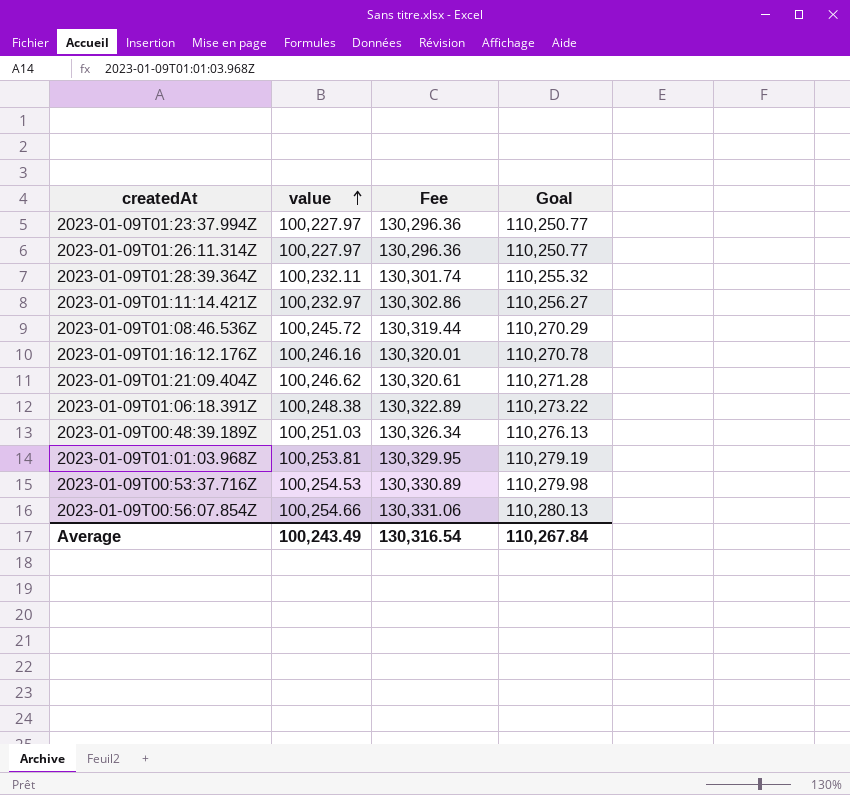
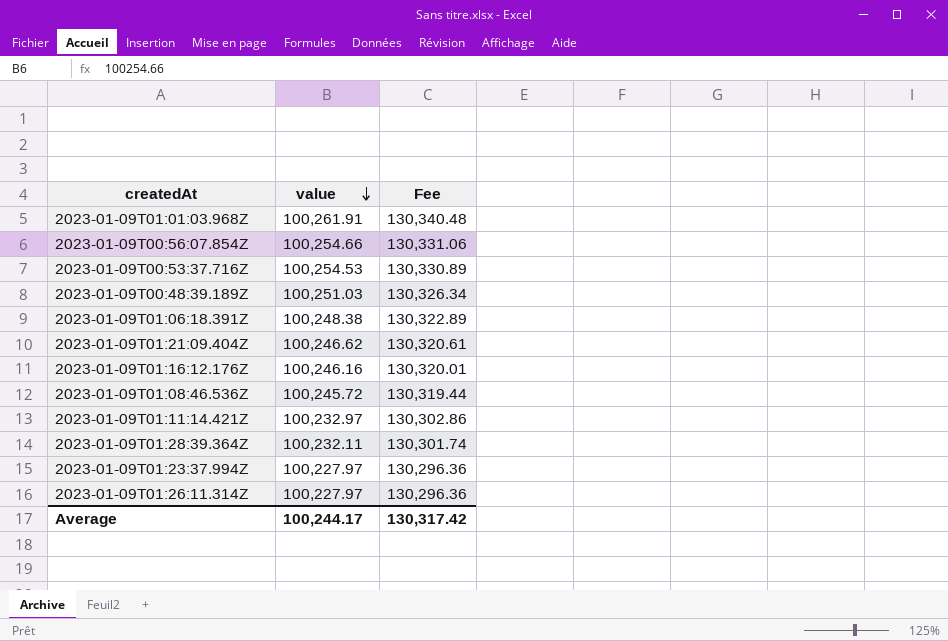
row order: value ascending -> value descending
column Goal | formula: [value] * 1.1 -> none
2023-01-09T01:01:03.968Z | value: 100,253.81 -> 100,261.91
2023-01-09T01:01:03.968Z | Fee: 130,329.95 -> 130,340.48
Average | value: 100,243.49 -> 100,244.17
Average | Fee: 130,316.54 -> 130,317.42

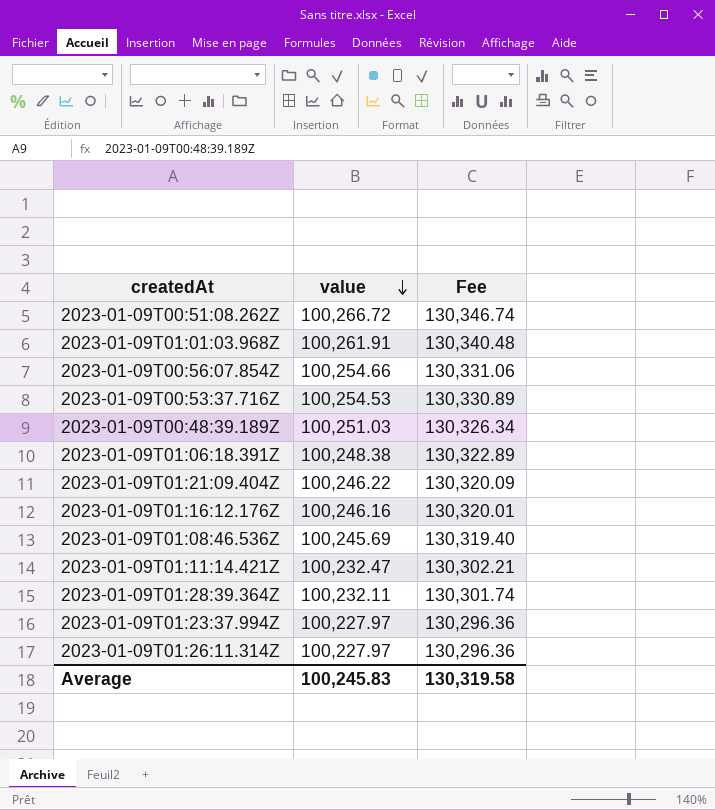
row 2023-01-09T00:51:08.262Z: none -> 100,266.72 | 130,346.74
2023-01-09T01:21:09.404Z | value: 100,246.62 -> 100,246.22
2023-01-09T01:21:09.404Z | Fee: 130,320.61 -> 130,320.09
2023-01-09T01:08:46.536Z | value: 100,245.72 -> 100,245.69
2023-01-09T01:08:46.536Z | Fee: 130,319.44 -> 130,319.40
2023-01-09T01:11:14.421Z | value: 100,232.97 -> 100,232.47
2023-01-09T01:11:14.421Z | Fee: 130,302.86 -> 130,302.21
Average | value: 100,244.17 -> 100,245.83
Average | Fee: 130,317.42 -> 130,319.58

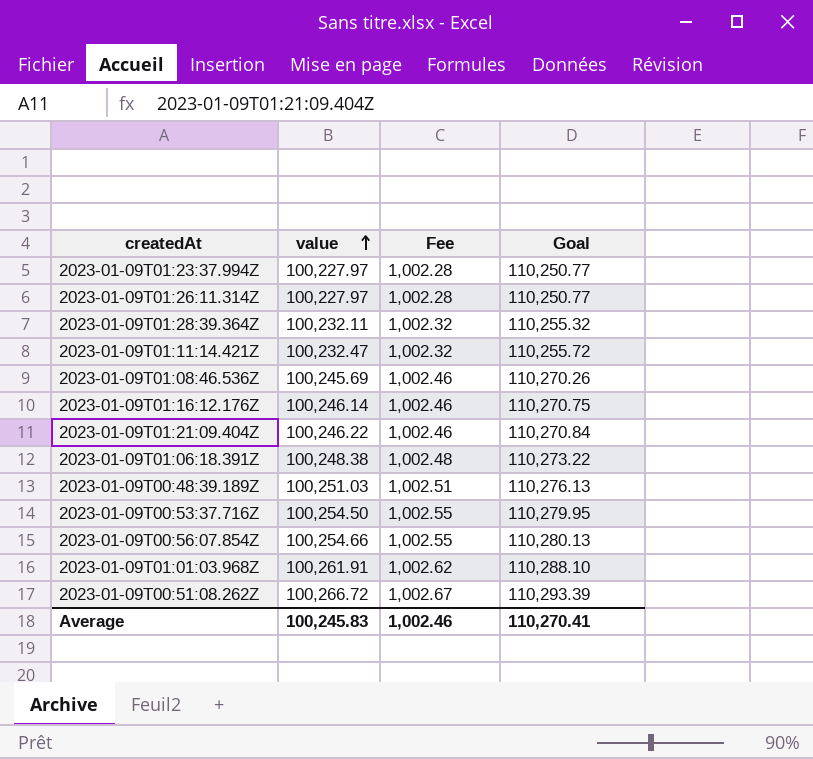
row order: value descending -> value ascending
column Fee | formula: [value] * 1.3 -> [value] * 0.01
column Goal | formula: none -> [value] * 1.1
2023-01-09T01:16:12.176Z | value: 100,246.16 -> 100,246.14
2023-01-09T00:53:37.716Z | value: 100,254.53 -> 100,254.50
Average | Fee: 130,319.58 -> 1,002.46

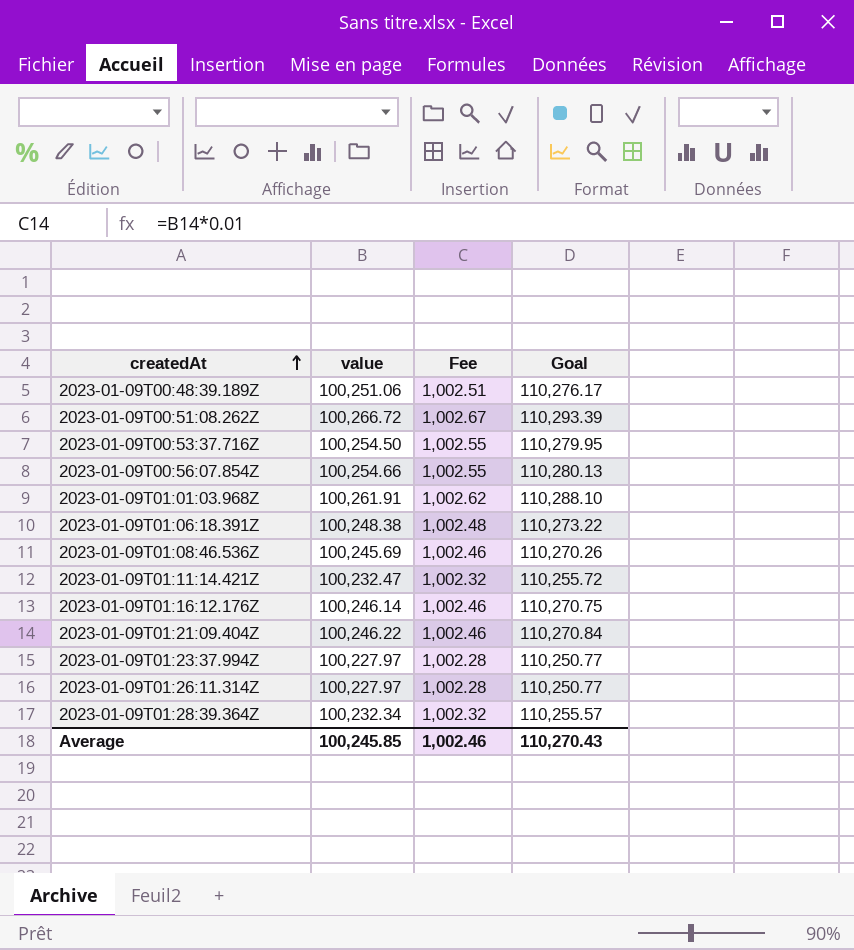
row order: value ascending -> createdAt ascending
2023-01-09T00:48:39.189Z | value: 100,251.03 -> 100,251.06
2023-01-09T00:48:39.189Z | Goal: 110,276.13 -> 110,276.17
2023-01-09T01:28:39.364Z | value: 100,232.11 -> 100,232.34
2023-01-09T01:28:39.364Z | Goal: 110,255.32 -> 110,255.57
Average | value: 100,245.83 -> 100,245.85
Average | Goal: 110,270.41 -> 110,270.43

